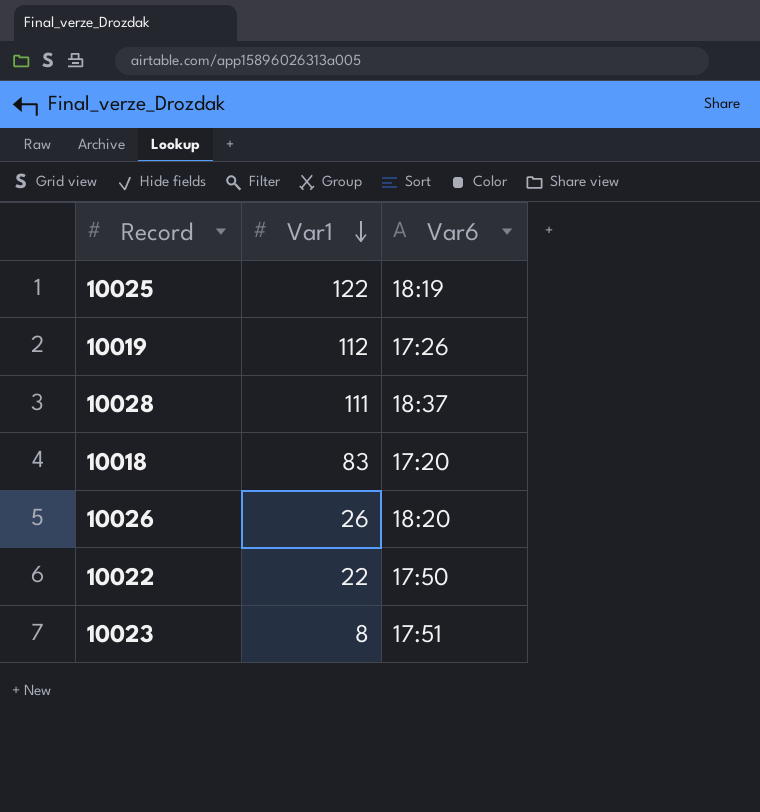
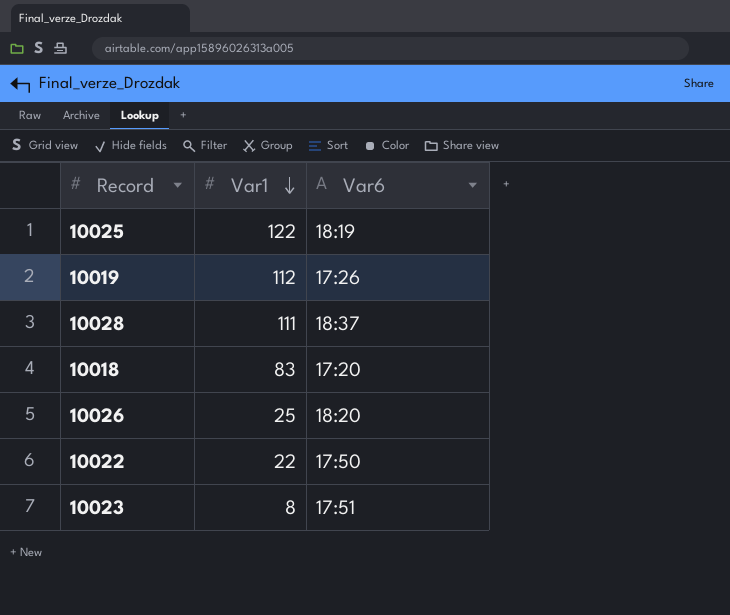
10026 | Var1: 26 -> 25

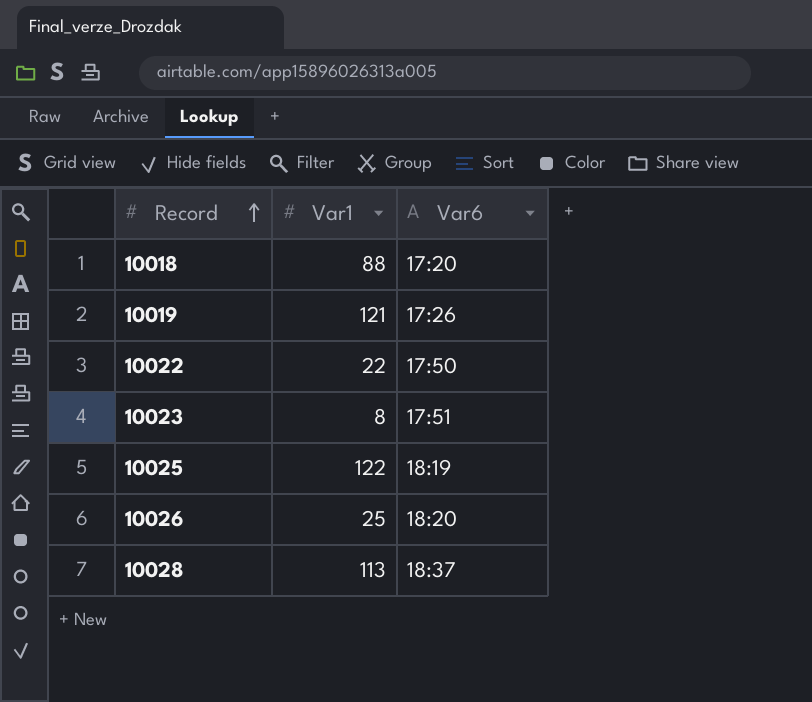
row order: Var1 descending -> Record ascending
10018 | Var1: 83 -> 88
10019 | Var1: 112 -> 121
10028 | Var1: 111 -> 113

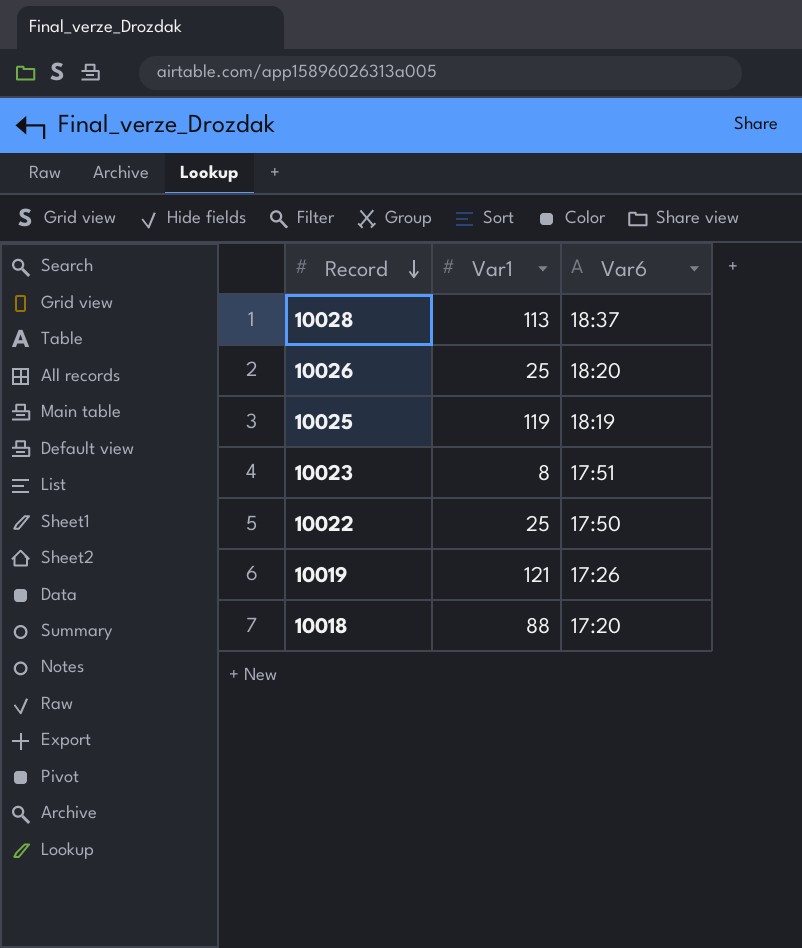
row order: Record ascending -> Record descending
10025 | Var1: 122 -> 119
10022 | Var1: 22 -> 25

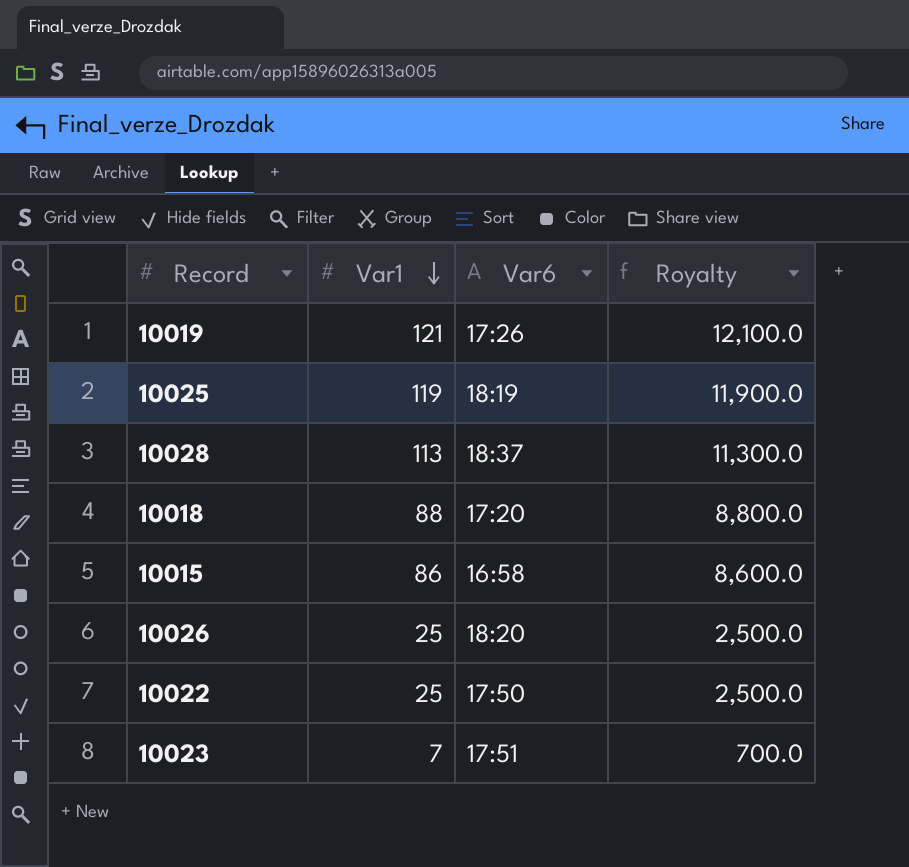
row order: Record descending -> Var1 descending
column Royalty | formula: none -> [Var1] * 100
row 10015: none -> 86 | 16:58 | 8,600.0
10023 | Var1: 8 -> 7

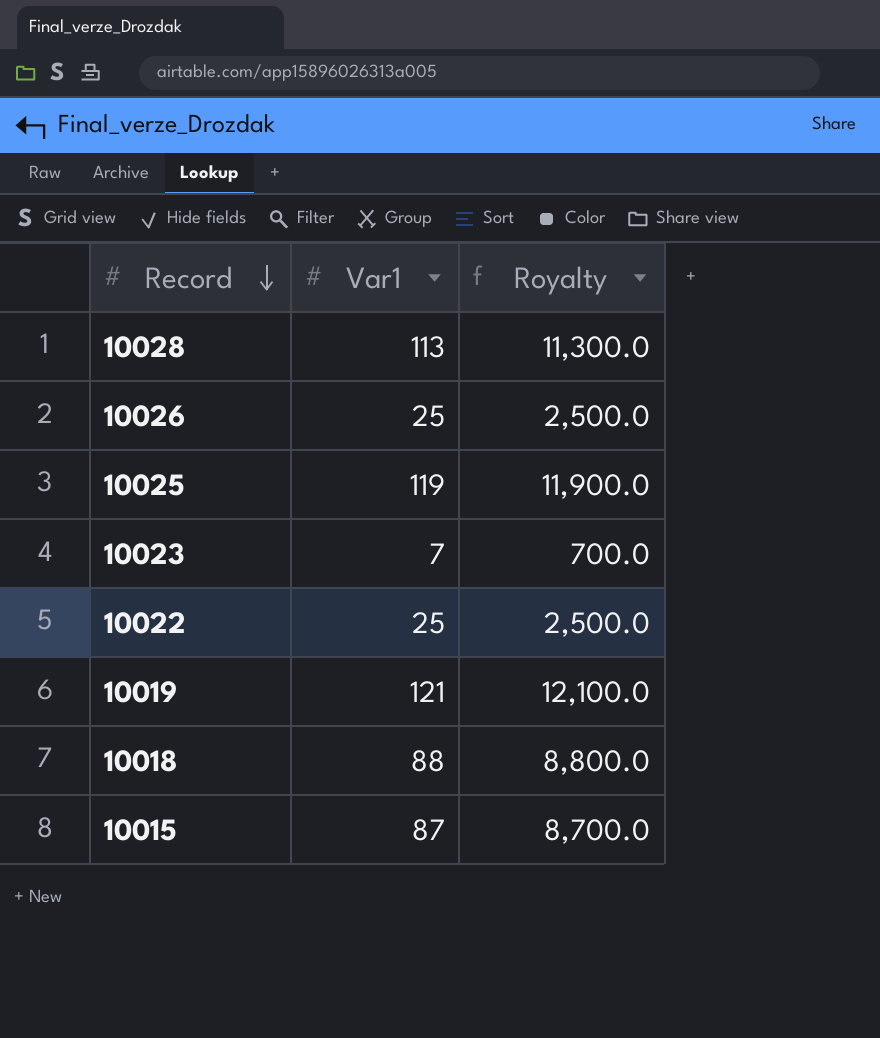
row order: Var1 descending -> Record descending
column Var6 | position: 3 -> none
10015 | Var1: 86 -> 87
10015 | Royalty: 8,600.0 -> 8,700.0

